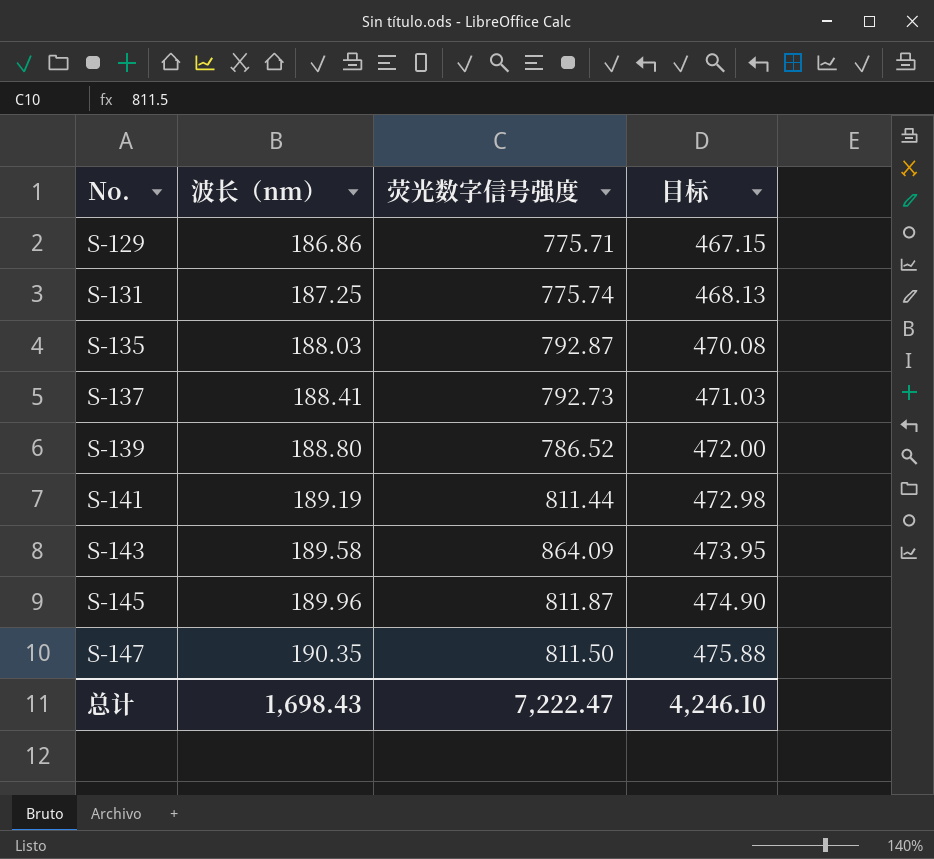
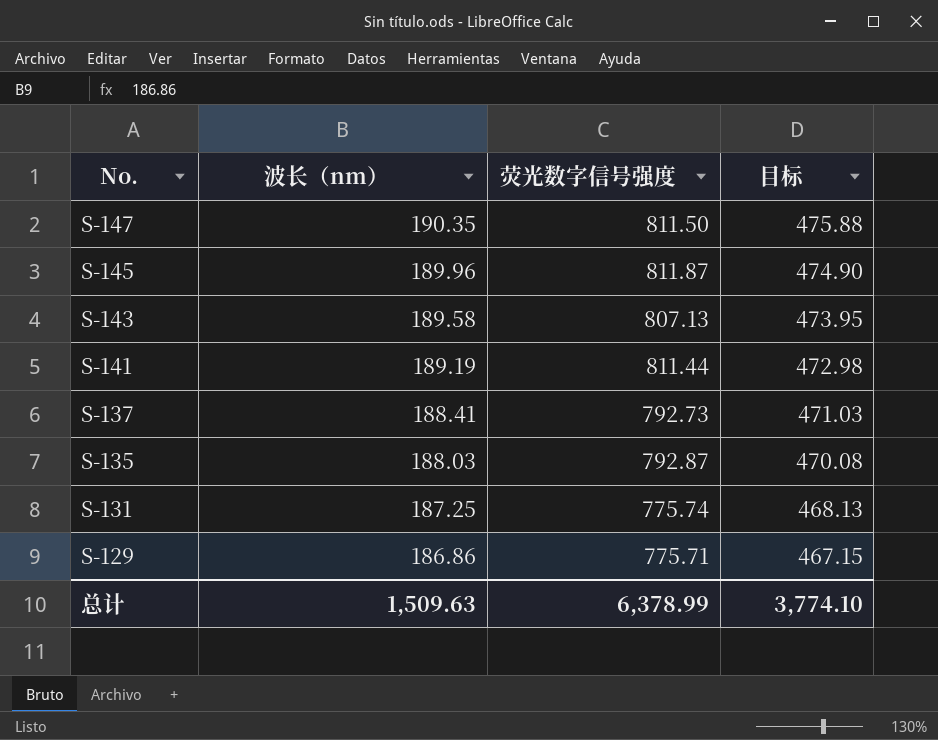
row order: No. ascending -> No. descending
row S-139: 188.80 | 786.52 | 472.00 -> none
S-143 | 荧光数字信号强度: 864.09 -> 807.13
总计 | 波长（nm）: 1,698.43 -> 1,509.63
总计 | 荧光数字信号强度: 7,222.47 -> 6,378.99
总计 | 目标: 4,246.10 -> 3,774.10

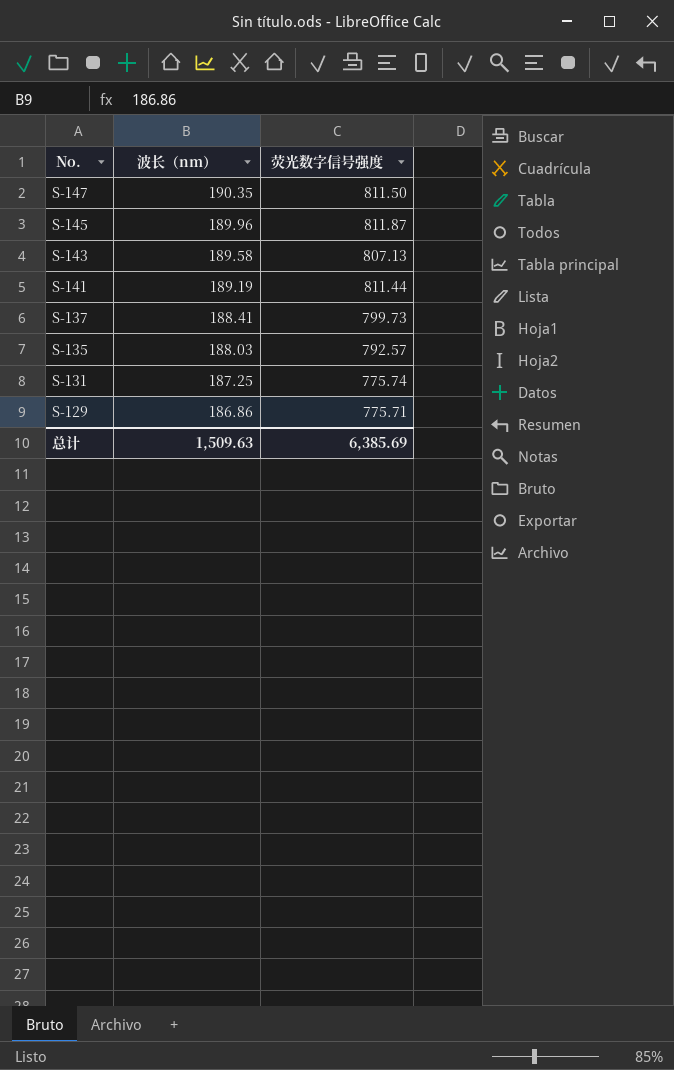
column 目标 | formula: [波长（nm）] * 2.5 -> none
S-137 | 荧光数字信号强度: 792.73 -> 799.73
S-135 | 荧光数字信号强度: 792.87 -> 792.57
总计 | 荧光数字信号强度: 6,378.99 -> 6,385.69

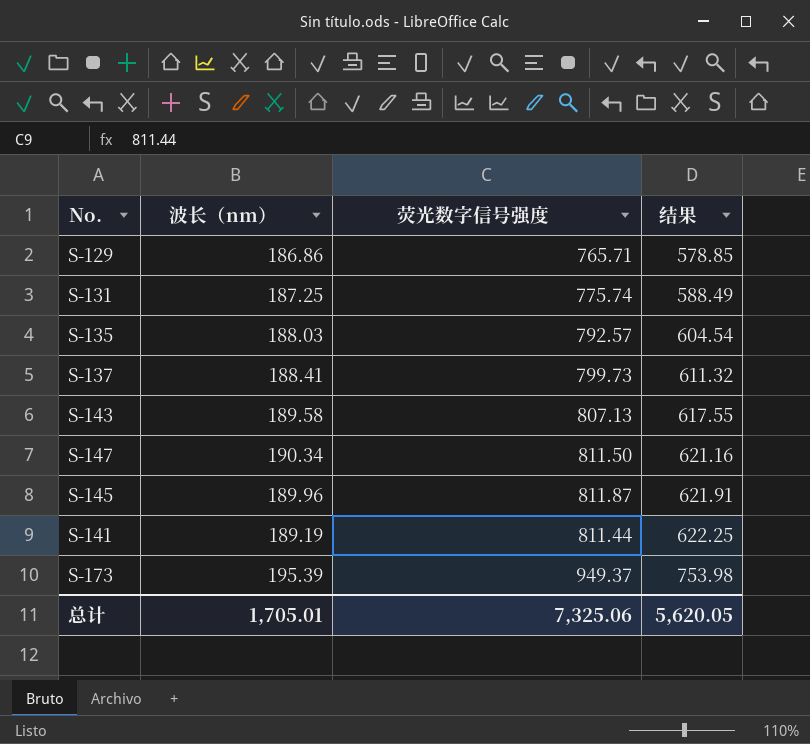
row order: No. descending -> 结果 ascending
column 结果 | formula: none -> [荧光数字信号强度] - [波长（nm）]
S-129 | 荧光数字信号强度: 775.71 -> 765.71
S-147 | 波长（nm）: 190.35 -> 190.34
row S-173: none -> 195.39 | 949.37 | 753.98
总计 | 波长（nm）: 1,509.63 -> 1,705.01
总计 | 荧光数字信号强度: 6,385.69 -> 7,325.06

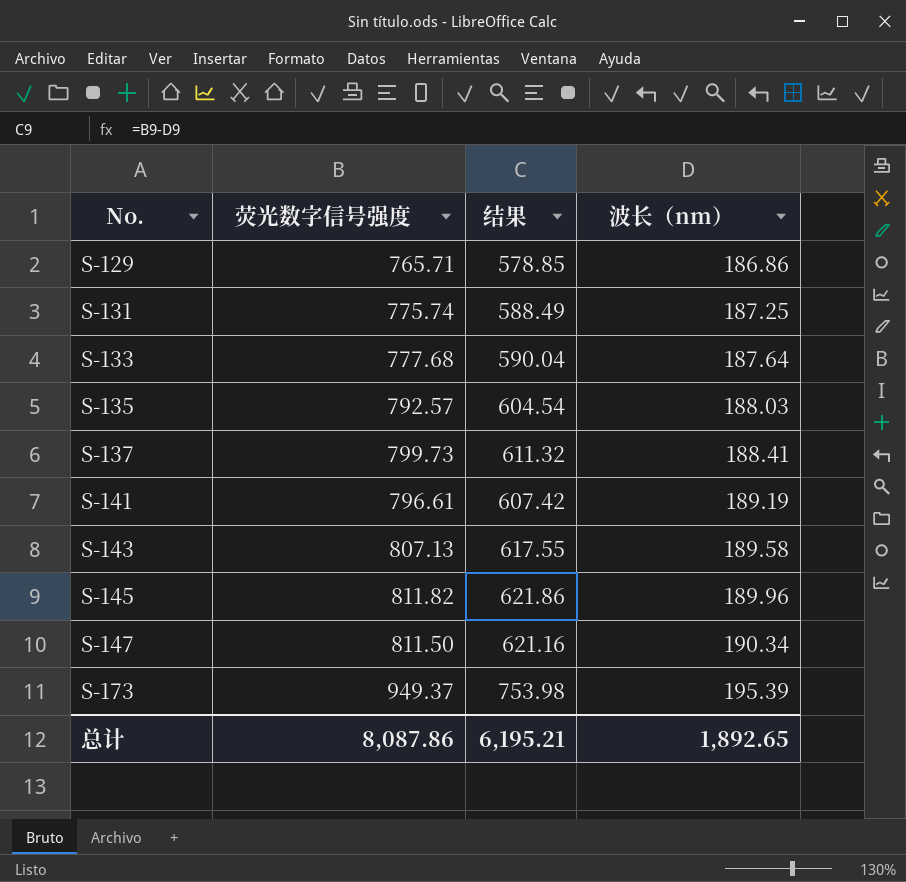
row order: 结果 ascending -> No. ascending
column 波长（nm） | position: 2 -> 4
row S-133: none -> 777.68 | 590.04 | 187.64
S-141 | 荧光数字信号强度: 811.44 -> 796.61
S-141 | 结果: 622.25 -> 607.42
S-145 | 荧光数字信号强度: 811.87 -> 811.82
S-145 | 结果: 621.91 -> 621.86
总计 | 荧光数字信号强度: 7,325.06 -> 8,087.86
总计 | 结果: 5,620.05 -> 6,195.21
总计 | 波长（nm）: 1,705.01 -> 1,892.65

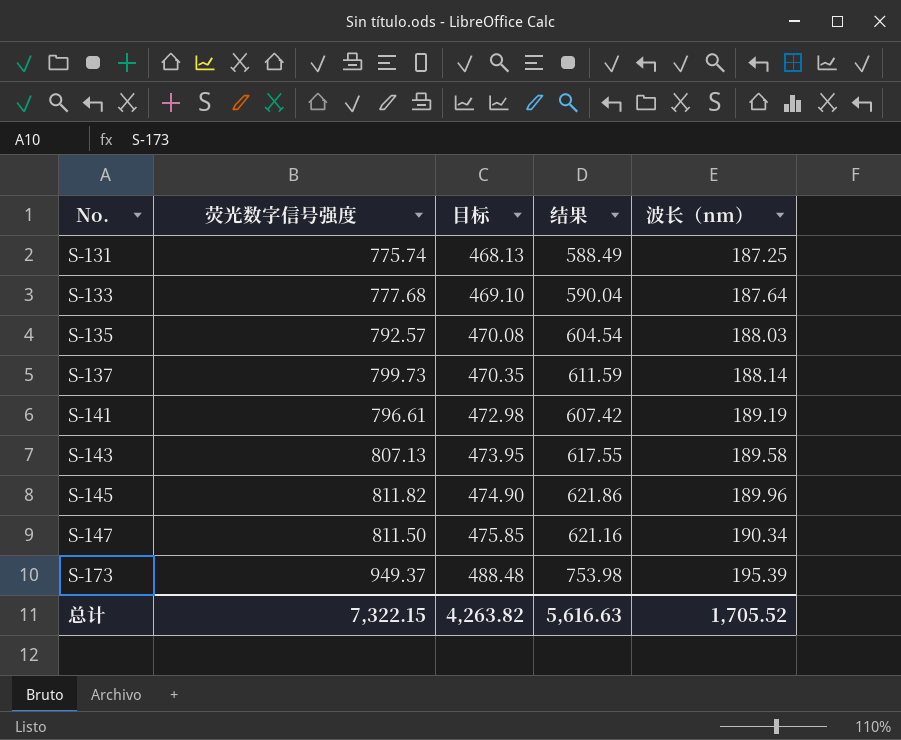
column 目标 | formula: none -> [波长（nm）] * 2.5
row S-129: 765.71 | 578.85 | 186.86 -> none
S-137 | 结果: 611.32 -> 611.59
S-137 | 波长（nm）: 188.41 -> 188.14
总计 | 荧光数字信号强度: 8,087.86 -> 7,322.15
总计 | 结果: 6,195.21 -> 5,616.63
总计 | 波长（nm）: 1,892.65 -> 1,705.52

